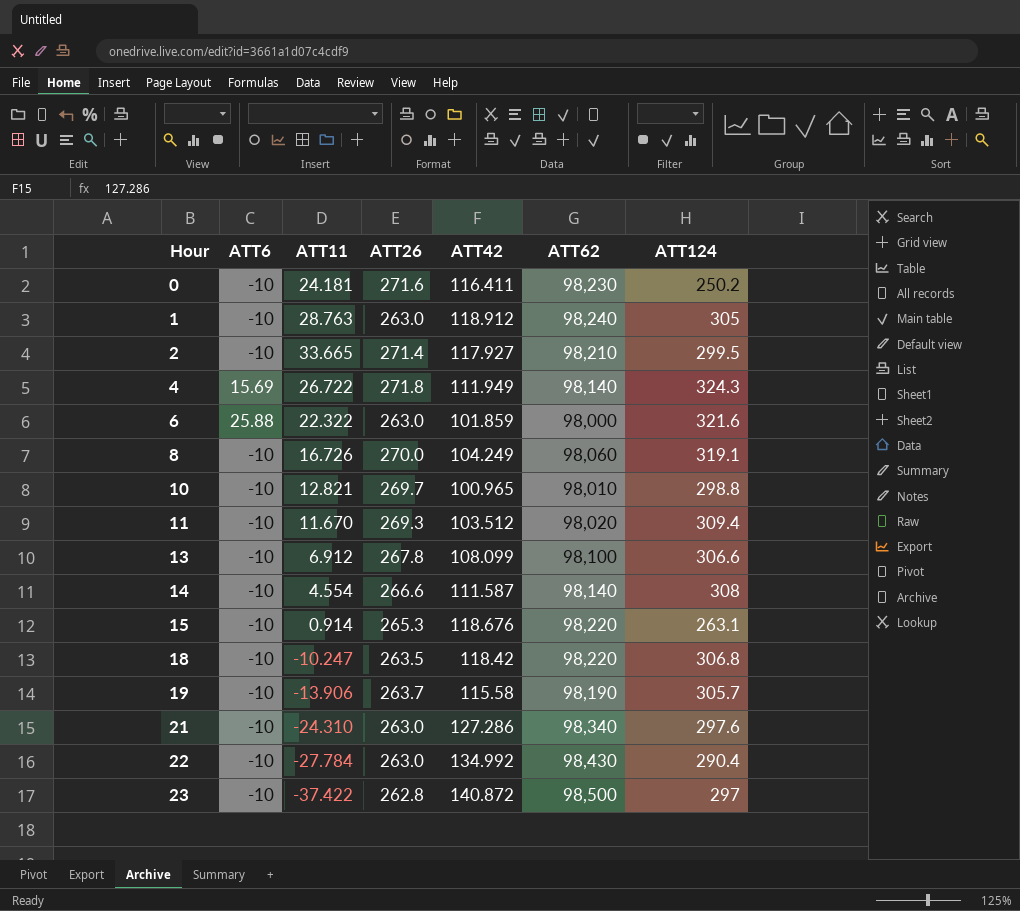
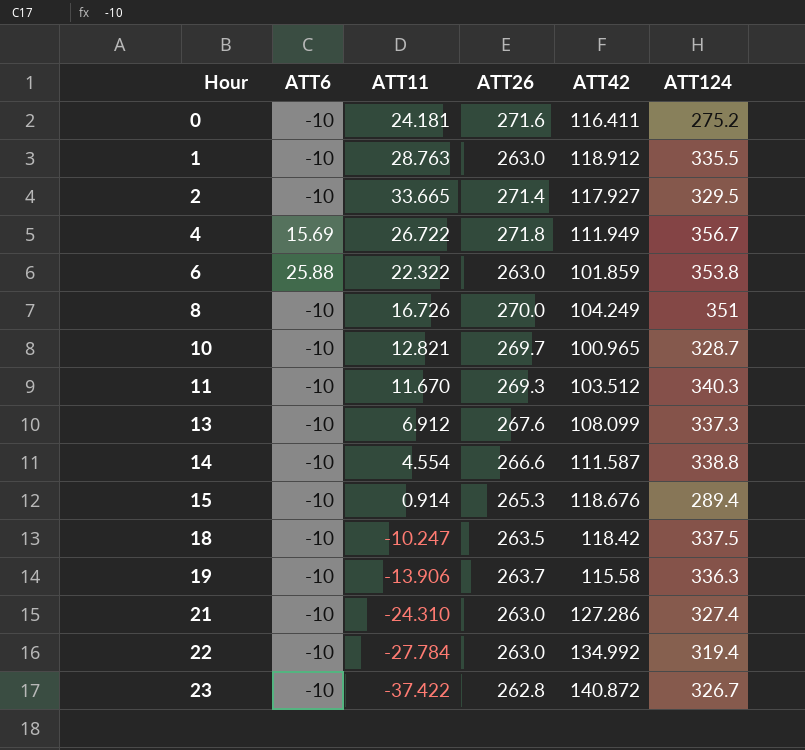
column ATT62 | position: 6 -> none
0 | ATT124: 250.2 -> 275.2
1 | ATT124: 305 -> 335.5
2 | ATT124: 299.5 -> 329.5
4 | ATT124: 324.3 -> 356.7
6 | ATT124: 321.6 -> 353.8
8 | ATT124: 319.1 -> 351
10 | ATT124: 298.8 -> 328.7
11 | ATT124: 309.4 -> 340.3
13 | ATT26: 267.8 -> 267.6
13 | ATT124: 306.6 -> 337.3
14 | ATT124: 308 -> 338.8
15 | ATT124: 263.1 -> 289.4
18 | ATT124: 306.8 -> 337.5
19 | ATT124: 305.7 -> 336.3
21 | ATT124: 297.6 -> 327.4
22 | ATT124: 290.4 -> 319.4
23 | ATT124: 297 -> 326.7

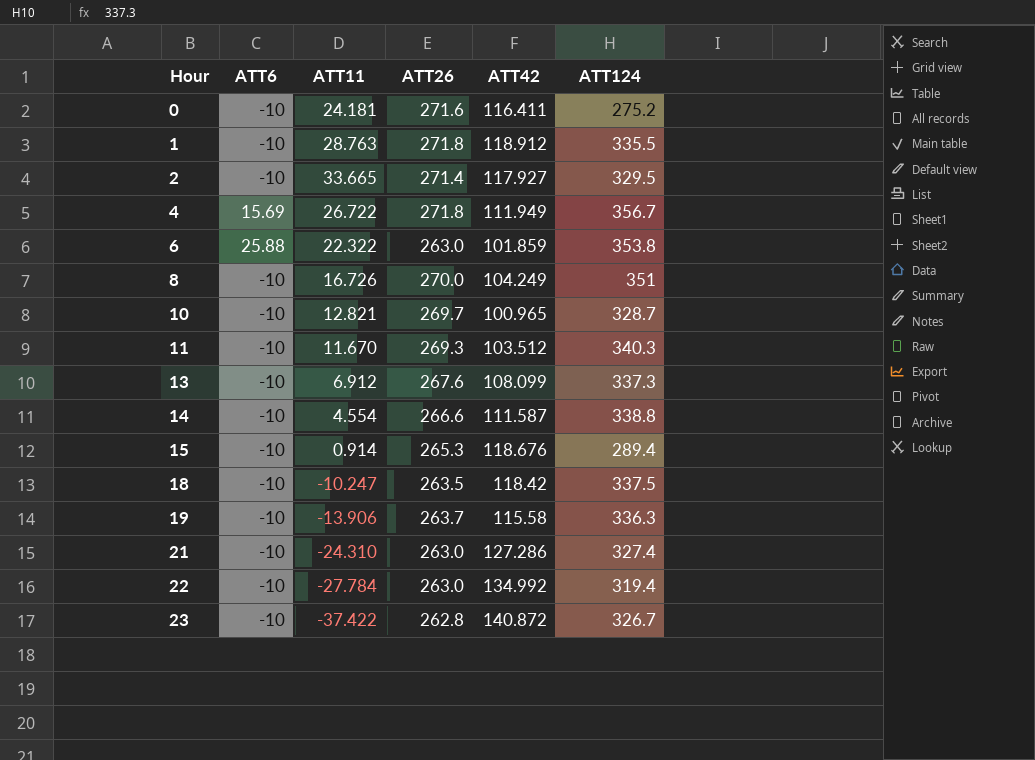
1 | ATT26: 263.0 -> 271.8

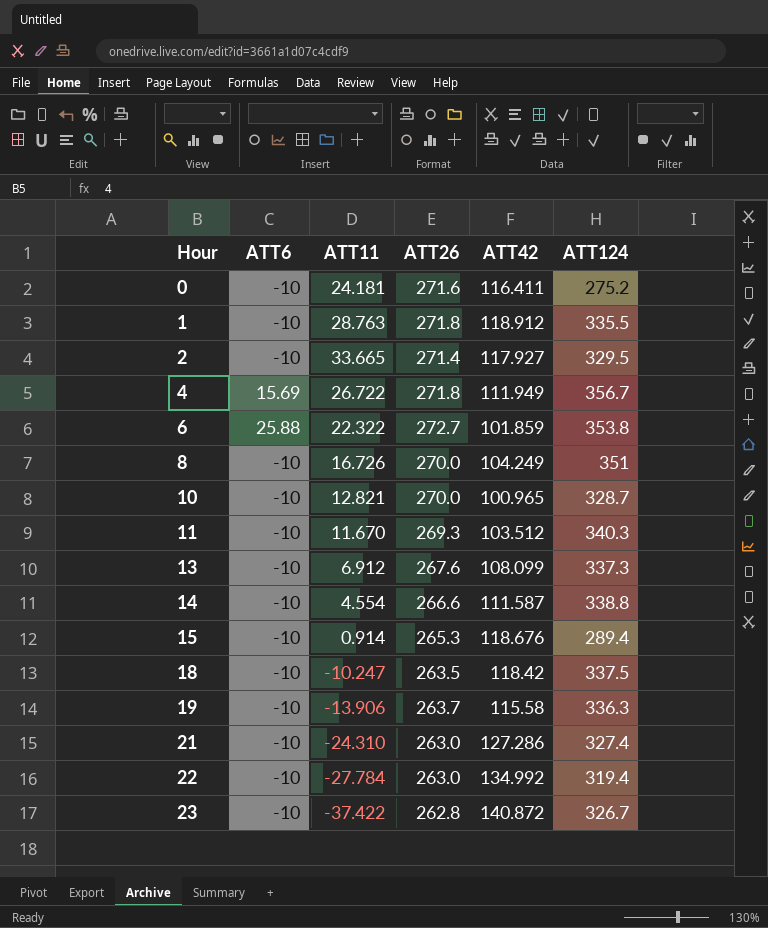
6 | ATT26: 263.0 -> 272.7
10 | ATT26: 269.7 -> 270.0

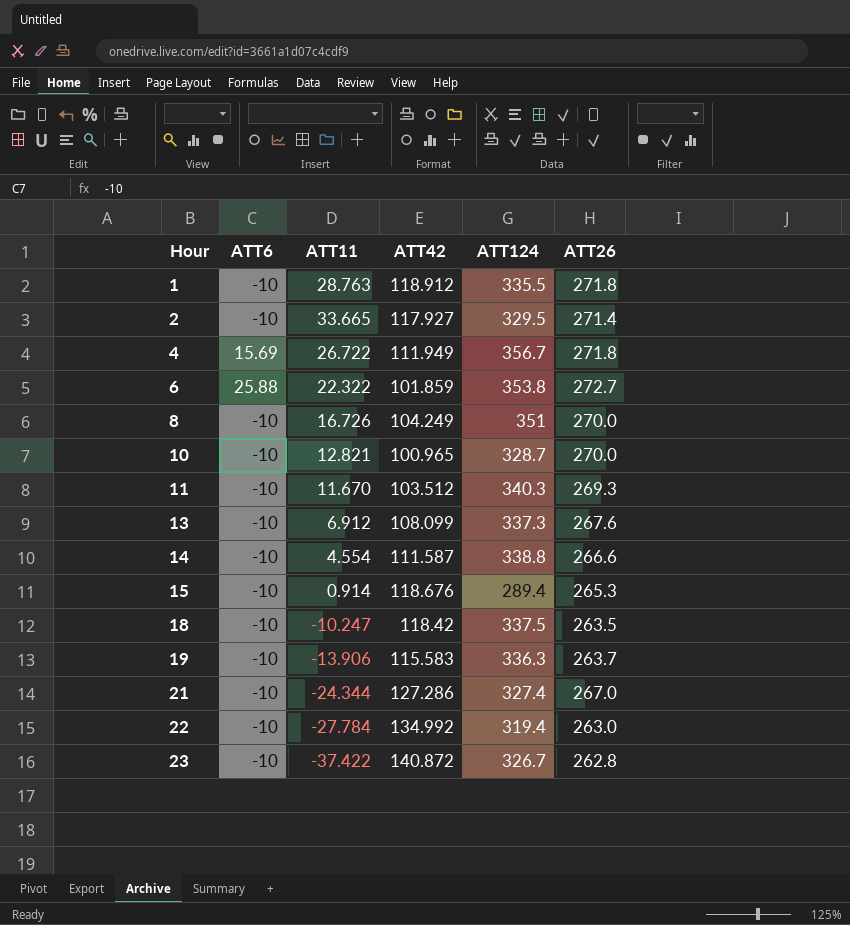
column ATT26 | position: 4 -> 6
row 0: -10 | 24.181 | 271.6 | 116.411 | 275.2 -> none
19 | ATT42: 115.58 -> 115.583
21 | ATT11: -24.310 -> -24.344
21 | ATT26: 263.0 -> 267.0

